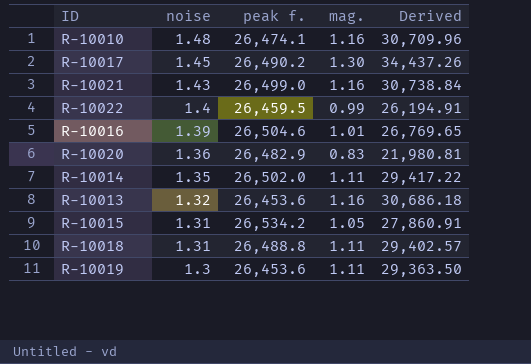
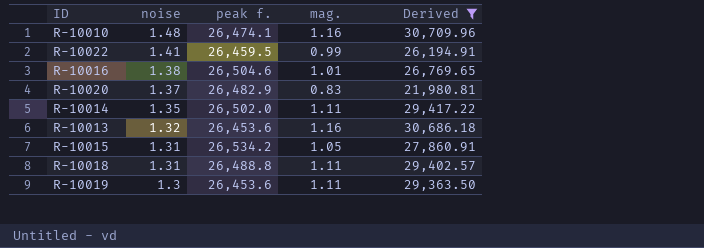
filter: none -> Derived <= 30,709.96
R-10022 | noise: 1.4 -> 1.41
R-10016 | noise: 1.39 -> 1.38
R-10020 | noise: 1.36 -> 1.37

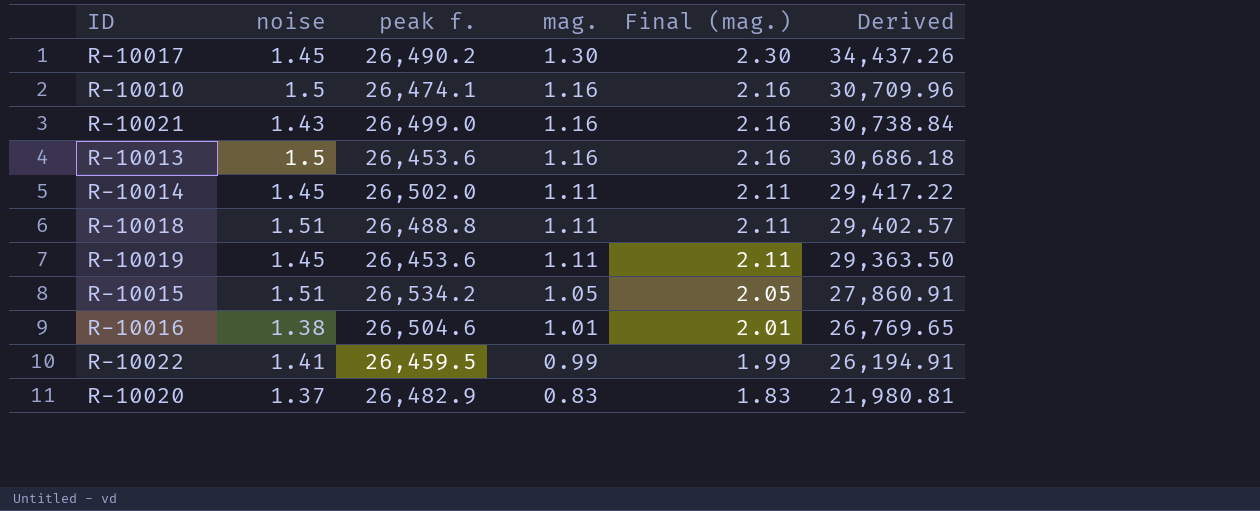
filter: Derived <= 30,709.96 -> none
row order: noise descending -> mag. descending
column Final (mag.) | formula: none -> [mag.] + 1
R-10010 | noise: 1.48 -> 1.5
R-10013 | noise: 1.32 -> 1.5
R-10014 | noise: 1.35 -> 1.45
R-10018 | noise: 1.31 -> 1.51
R-10019 | noise: 1.3 -> 1.45
R-10015 | noise: 1.31 -> 1.51

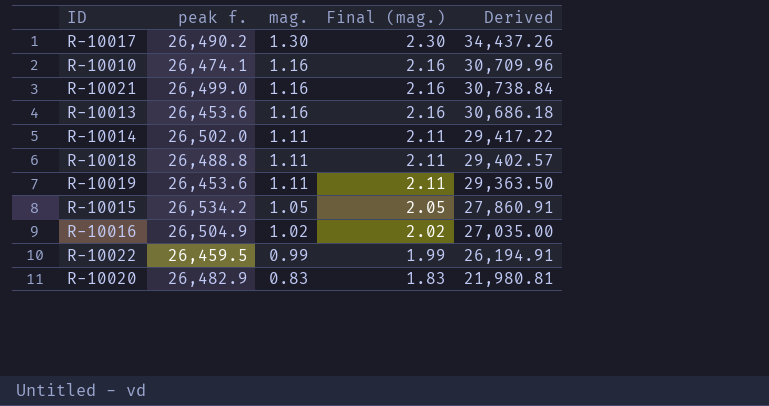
column noise | position: 2 -> none
R-10016 | peak f.: 26,504.6 -> 26,504.9
R-10016 | mag.: 1.01 -> 1.02
R-10016 | Final (mag.): 2.01 -> 2.02
R-10016 | Derived: 26,769.65 -> 27,035.00

